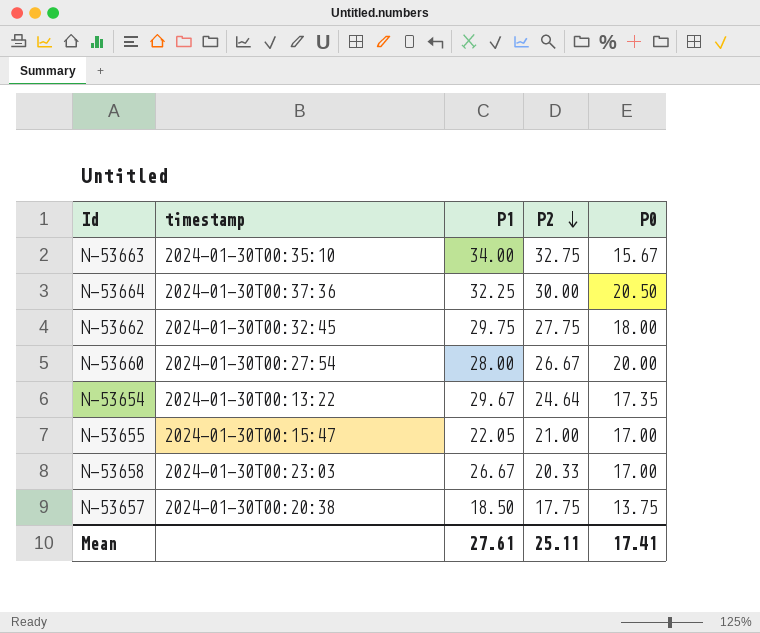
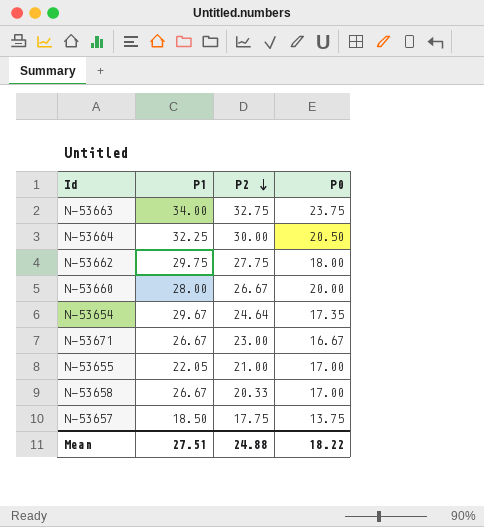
column timestamp | position: 2 -> none
N-53663 | P0: 15.67 -> 23.75
row N-53671: none -> 26.67 | 23.00 | 16.67
Mean | P1: 27.61 -> 27.51
Mean | P2: 25.11 -> 24.88
Mean | P0: 17.41 -> 18.22

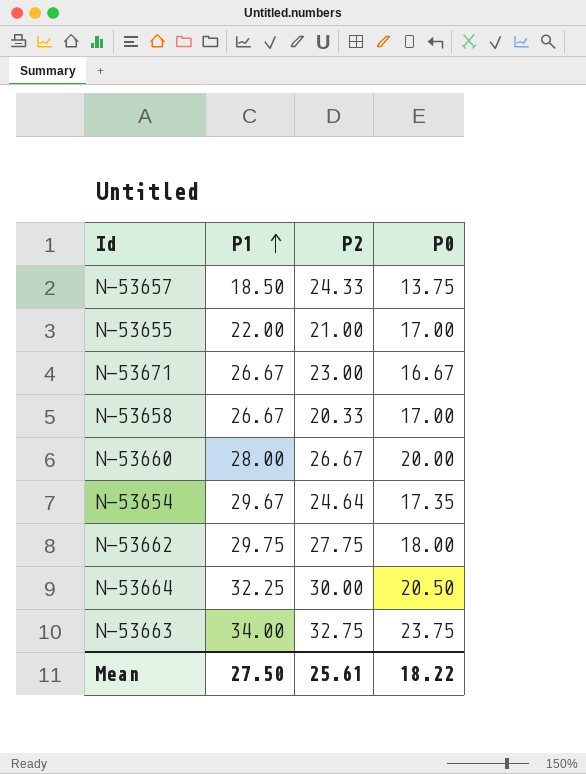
row order: P2 descending -> P1 ascending
N-53657 | P2: 17.75 -> 24.33
N-53655 | P1: 22.05 -> 22.00
Mean | P1: 27.51 -> 27.50
Mean | P2: 24.88 -> 25.61

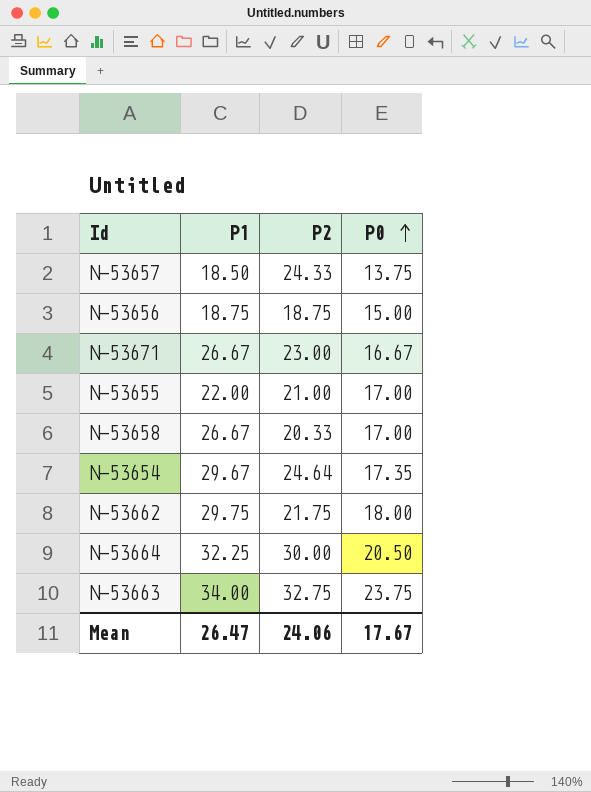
row order: P1 ascending -> P0 ascending
row N-53660: 28.00 | 26.67 | 20.00 -> none
row N-53656: none -> 18.75 | 18.75 | 15.00
N-53662 | P2: 27.75 -> 21.75
Mean | P1: 27.50 -> 26.47
Mean | P2: 25.61 -> 24.06
Mean | P0: 18.22 -> 17.67

